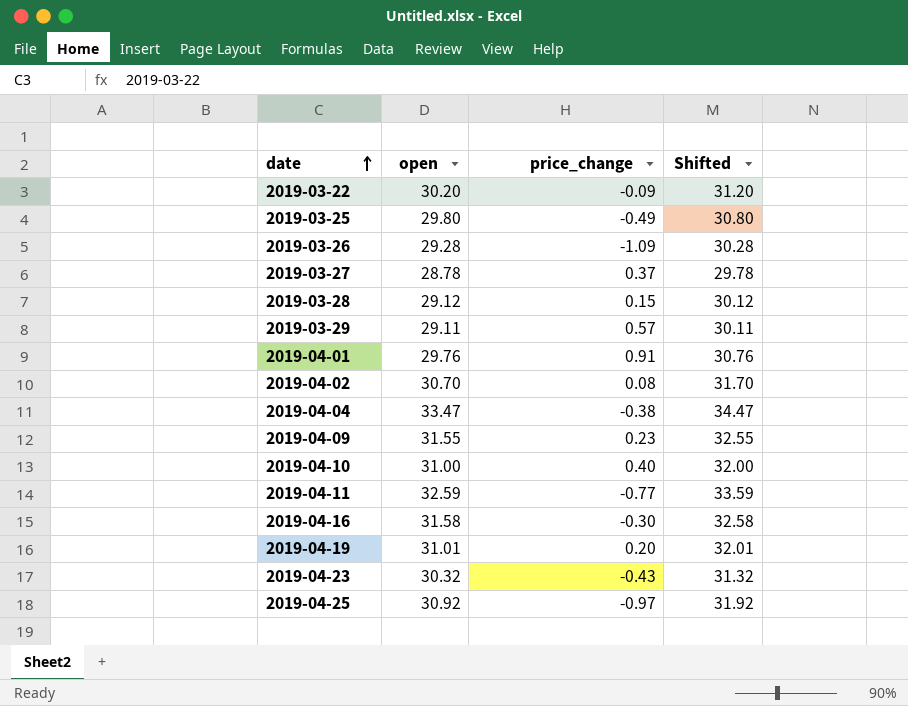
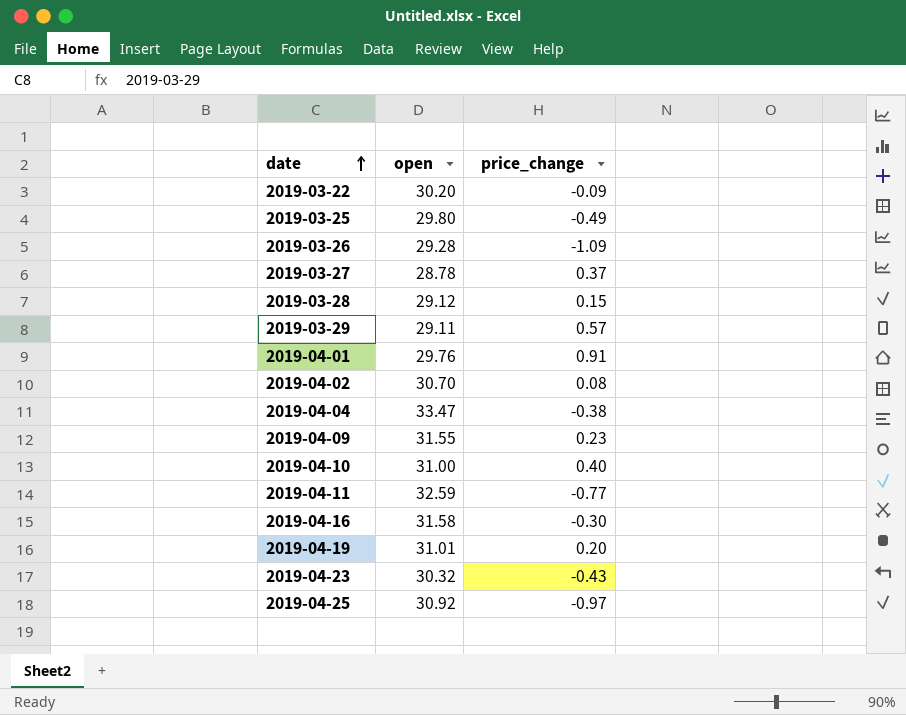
column Shifted | formula: [open] + 1 -> none

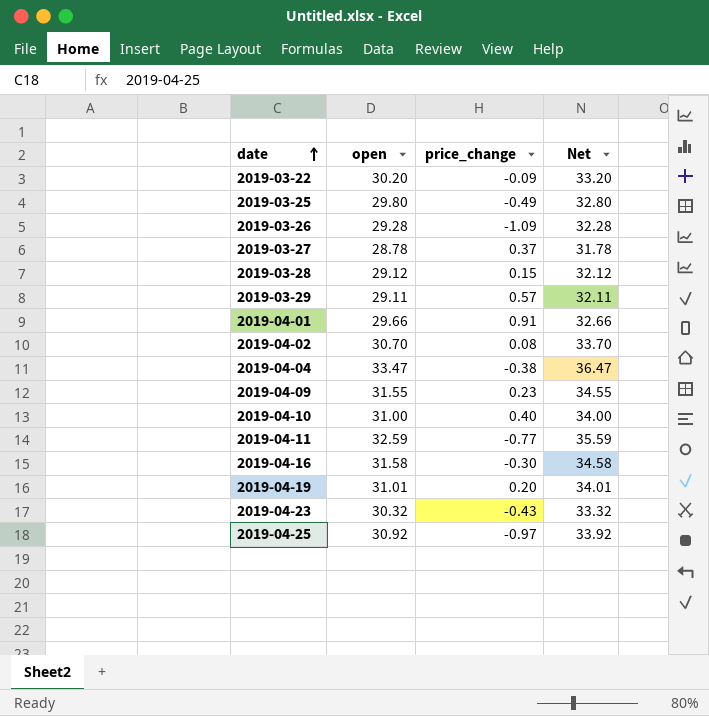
column Net | formula: none -> [open] + 3
2019-04-01 | open: 29.76 -> 29.66

